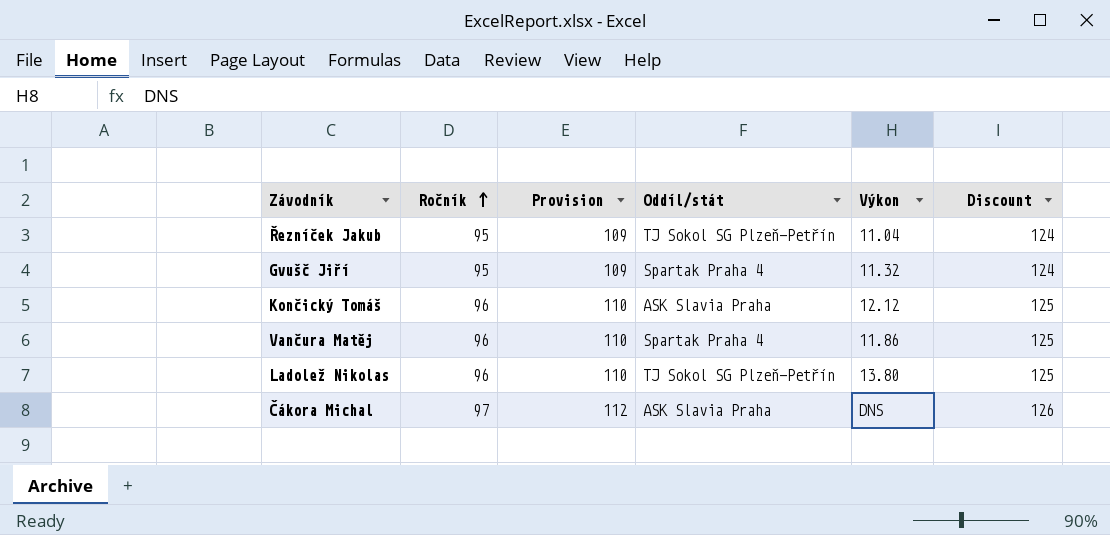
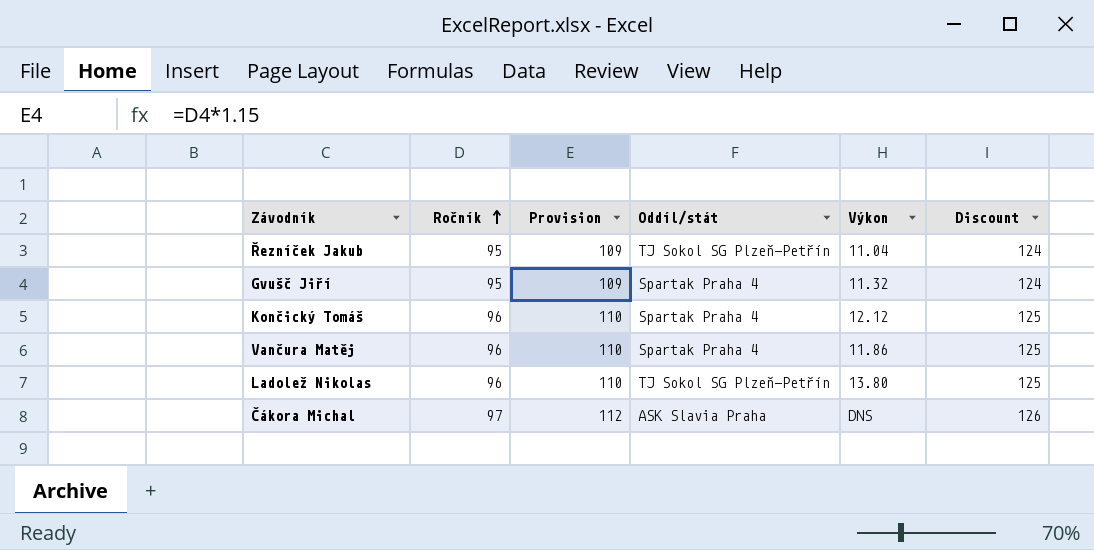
Končický Tomáš | Oddíl/stát: ASK Slavia Praha -> Spartak Praha 4

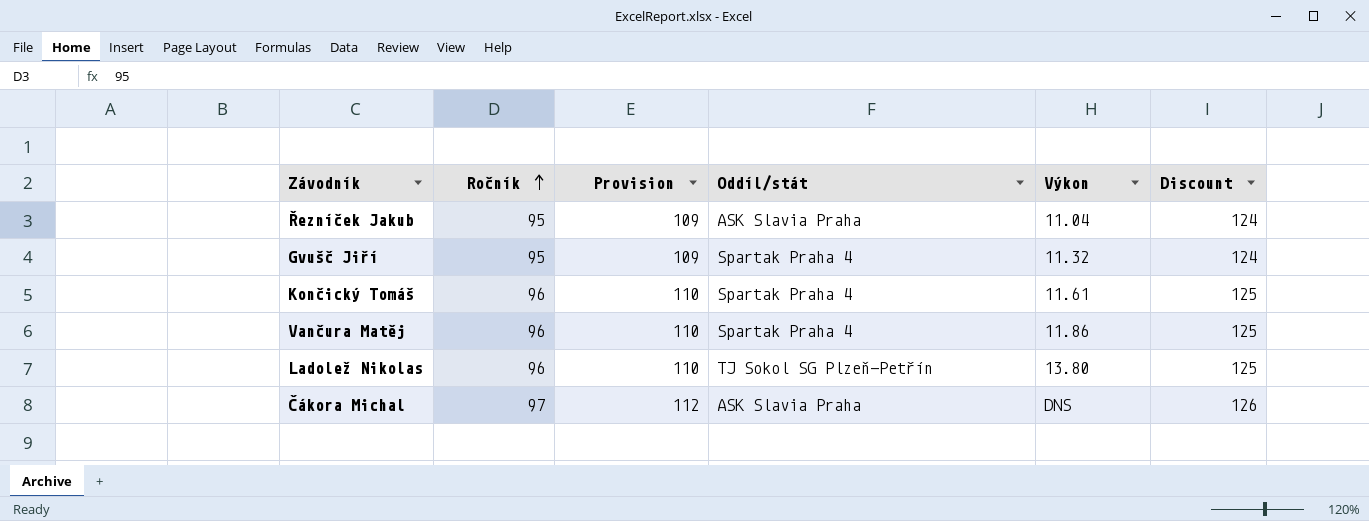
Řezníček Jakub | Oddíl/stát: TJ Sokol SG Plzeň-Petřín -> ASK Slavia Praha
Končický Tomáš | Výkon: 12.12 -> 11.61

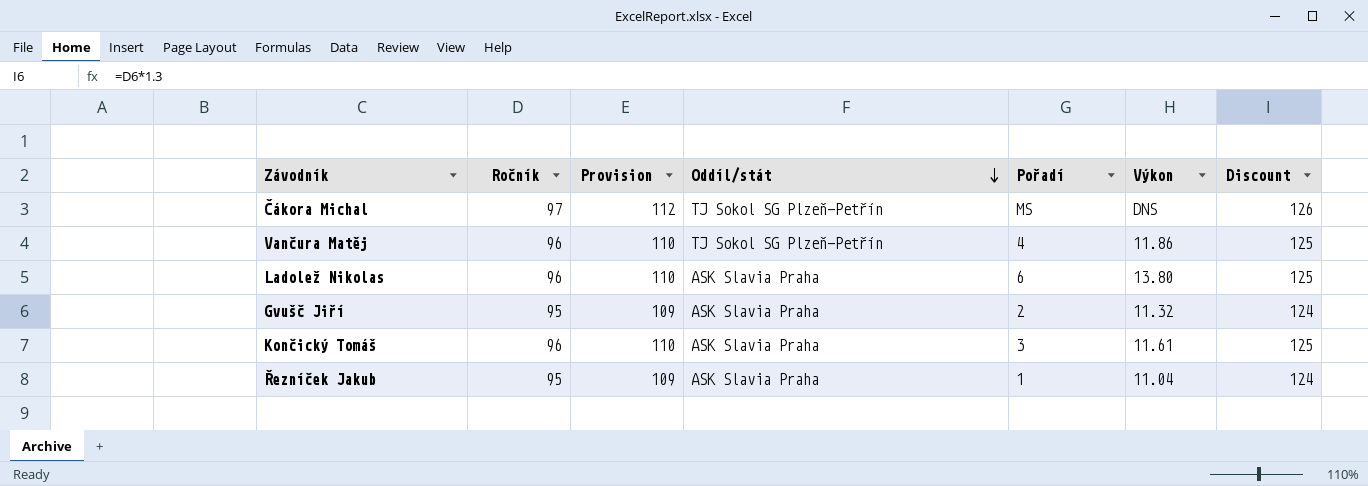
row order: Ročník ascending -> Oddíl/stát descending
column Pořadí | position: none -> 5
Čákora Michal | Oddíl/stát: ASK Slavia Praha -> TJ Sokol SG Plzeň-Petřín
Vančura Matěj | Oddíl/stát: Spartak Praha 4 -> TJ Sokol SG Plzeň-Petřín
Ladolež Nikolas | Oddíl/stát: TJ Sokol SG Plzeň-Petřín -> ASK Slavia Praha
Gvušč Jiří | Oddíl/stát: Spartak Praha 4 -> ASK Slavia Praha
Končický Tomáš | Oddíl/stát: Spartak Praha 4 -> ASK Slavia Praha

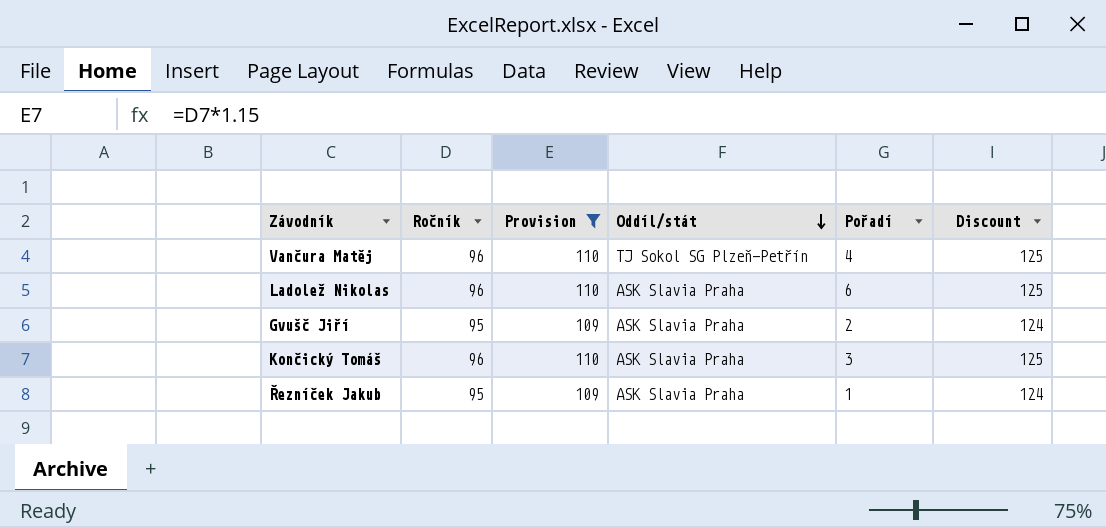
filter: none -> Provision != 112
column Výkon | position: 6 -> none

